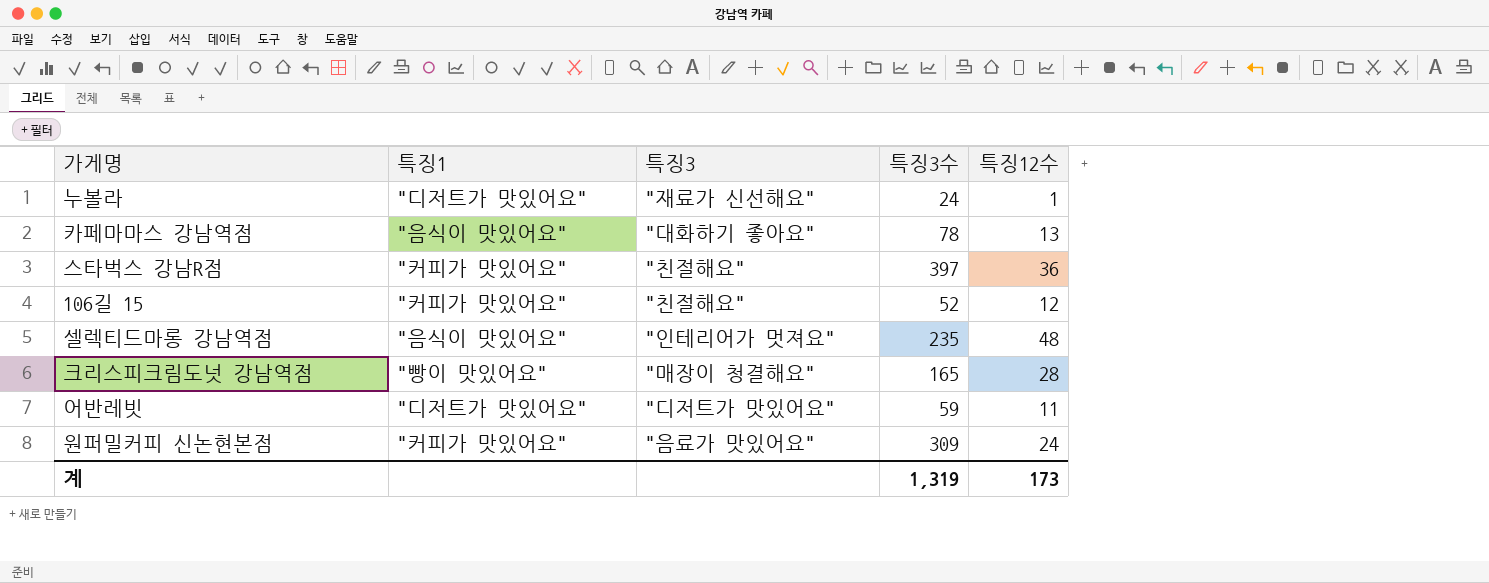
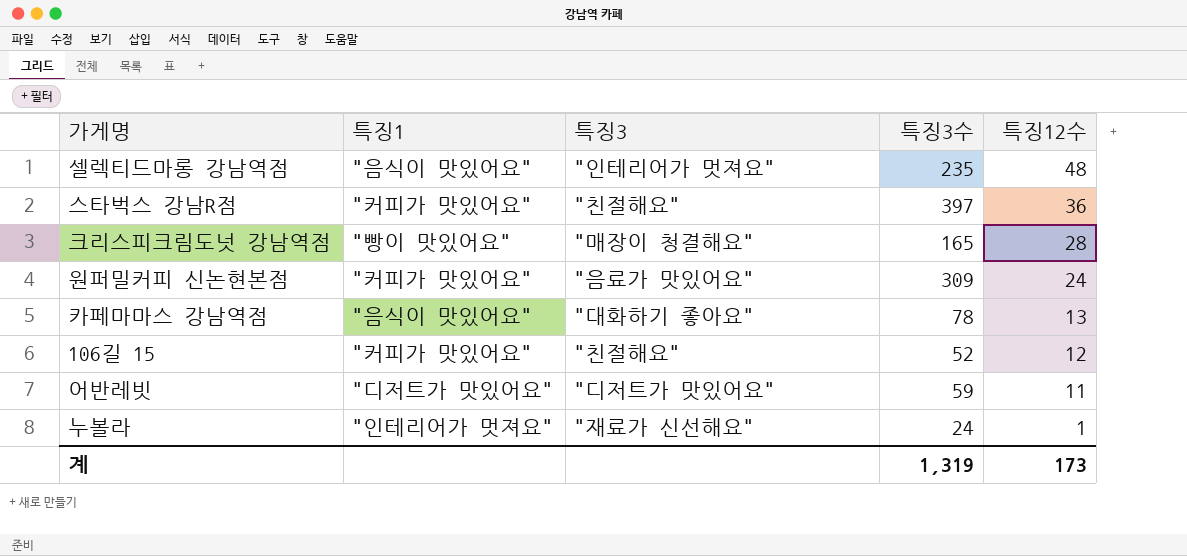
row order: none -> 특징12수 descending
누볼라 | 특징1: "디저트가 맛있어요" -> "인테리어가 멋져요"

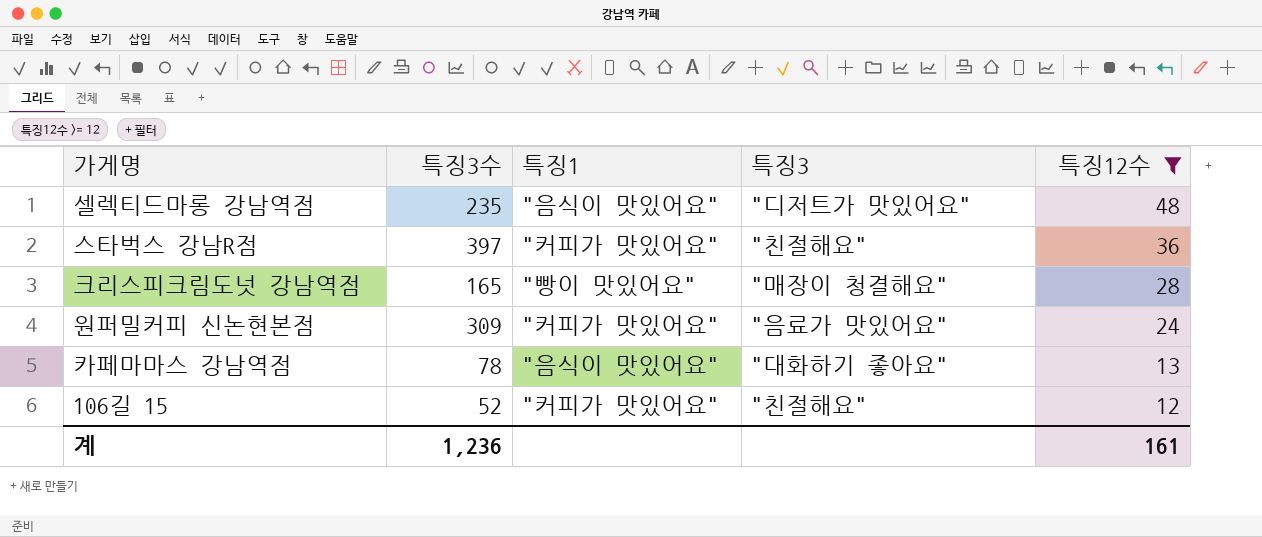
filter: none -> 특징12수 >= 12
column 특징3수 | position: 4 -> 2
셀렉티드마롱 강남역점 | 특징3: "인테리어가 멋져요" -> "디저트가 맛있어요"
계 | 특징3수: 1,319 -> 1,236
계 | 특징12수: 173 -> 161

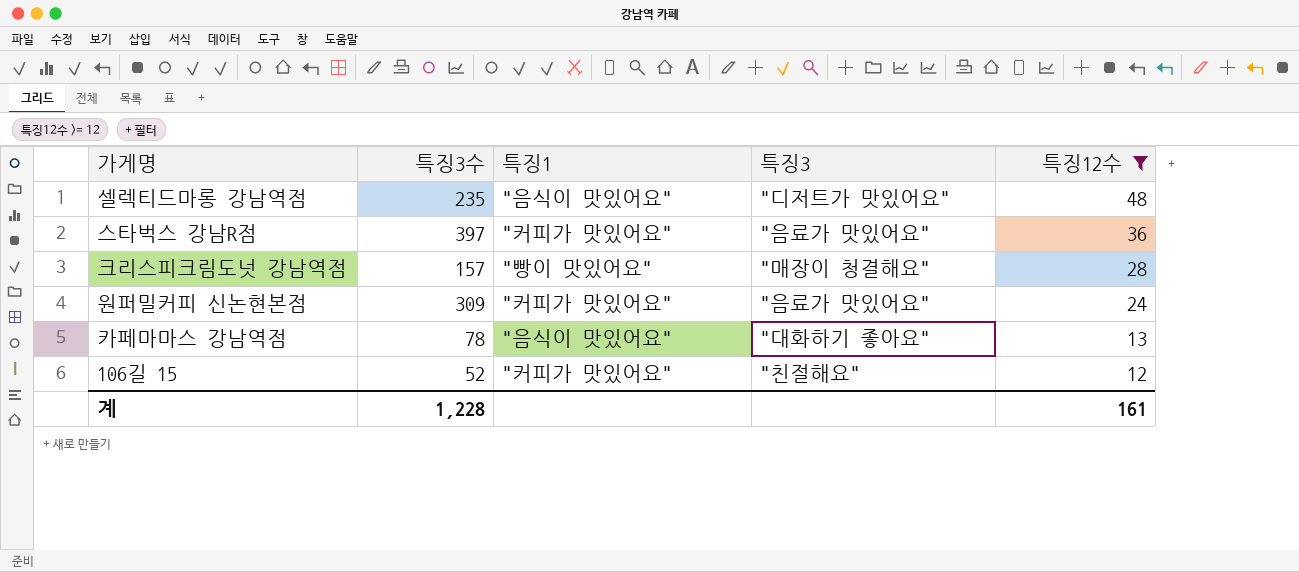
스타벅스 강남R점 | 특징3: "친절해요" -> "음료가 맛있어요"
크리스피크림도넛 강남역점 | 특징3수: 165 -> 157
계 | 특징3수: 1,236 -> 1,228

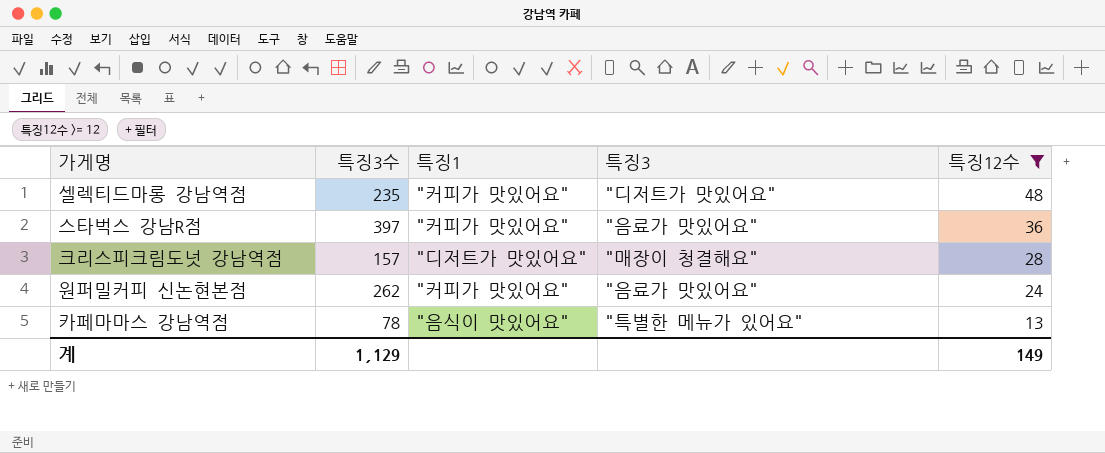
row 106길 15: 52 | "커피가 맛있어요" | "친절해요" | 12 -> none
셀렉티드마롱 강남역점 | 특징1: "음식이 맛있어요" -> "커피가 맛있어요"
크리스피크림도넛 강남역점 | 특징1: "빵이 맛있어요" -> "디저트가 맛있어요"
원퍼밀커피 신논현본점 | 특징3수: 309 -> 262
카페마마스 강남역점 | 특징3: "대화하기 좋아요" -> "특별한 메뉴가 있어요"
계 | 특징3수: 1,228 -> 1,129
계 | 특징12수: 161 -> 149

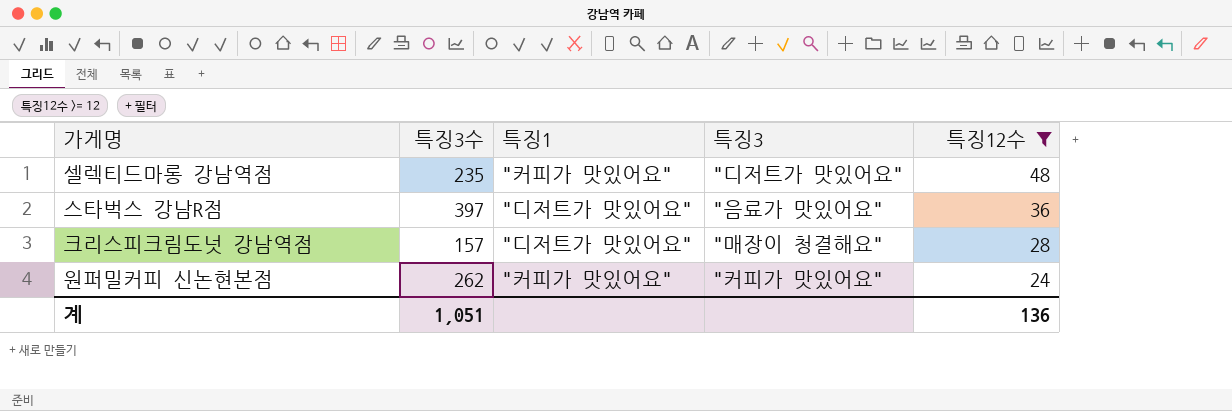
row 카페마마스 강남역점: 78 | "음식이 맛있어요" | "특별한 메뉴가 있어요" | 13 -> none
스타벅스 강남R점 | 특징1: "커피가 맛있어요" -> "디저트가 맛있어요"
원퍼밀커피 신논현본점 | 특징3: "음료가 맛있어요" -> "커피가 맛있어요"
계 | 특징3수: 1,129 -> 1,051
계 | 특징12수: 149 -> 136

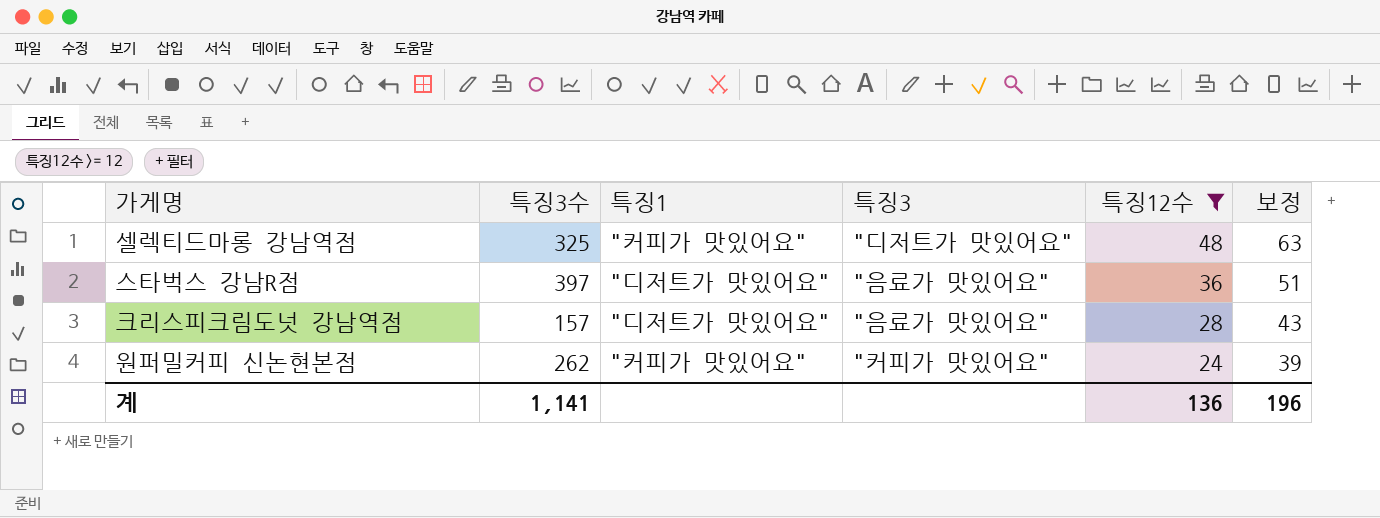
column 보정 | formula: none -> [특징12수] + 15
셀렉티드마롱 강남역점 | 특징3수: 235 -> 325
크리스피크림도넛 강남역점 | 특징3: "매장이 청결해요" -> "음료가 맛있어요"
계 | 특징3수: 1,051 -> 1,141

